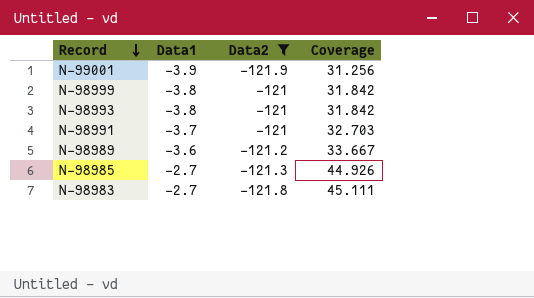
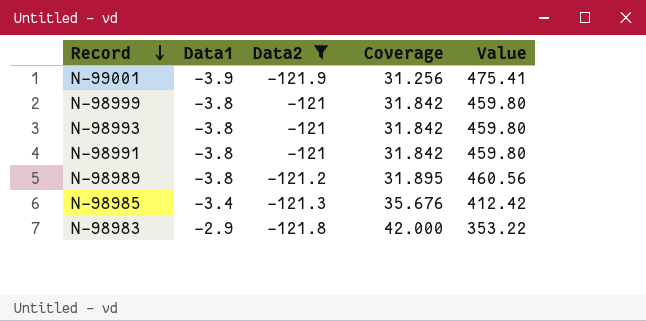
column Value | formula: none -> [Data1] * [Data2]
N-98991 | Data1: -3.7 -> -3.8
N-98991 | Coverage: 32.703 -> 31.842
N-98989 | Data1: -3.6 -> -3.8
N-98989 | Coverage: 33.667 -> 31.895
N-98985 | Data1: -2.7 -> -3.4
N-98985 | Coverage: 44.926 -> 35.676
N-98983 | Data1: -2.7 -> -2.9
N-98983 | Coverage: 45.111 -> 42.000

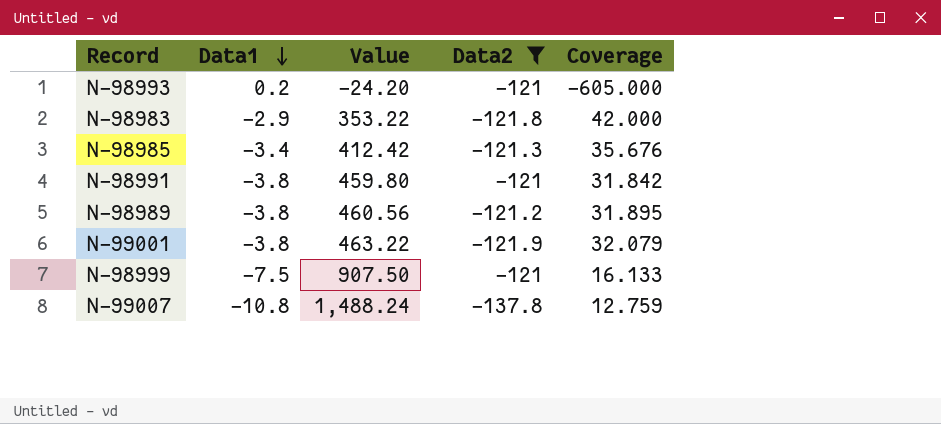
row order: Record descending -> Data1 descending
column Value | position: 5 -> 3
N-98993 | Data1: -3.8 -> 0.2
N-98993 | Value: 459.80 -> -24.20
N-98993 | Coverage: 31.842 -> -605.000
N-99001 | Data1: -3.9 -> -3.8
N-99001 | Value: 475.41 -> 463.22
N-99001 | Coverage: 31.256 -> 32.079
N-98999 | Data1: -3.8 -> -7.5
N-98999 | Value: 459.80 -> 907.50
N-98999 | Coverage: 31.842 -> 16.133
row N-99007: none -> -10.8 | 1,488.24 | -137.8 | 12.759

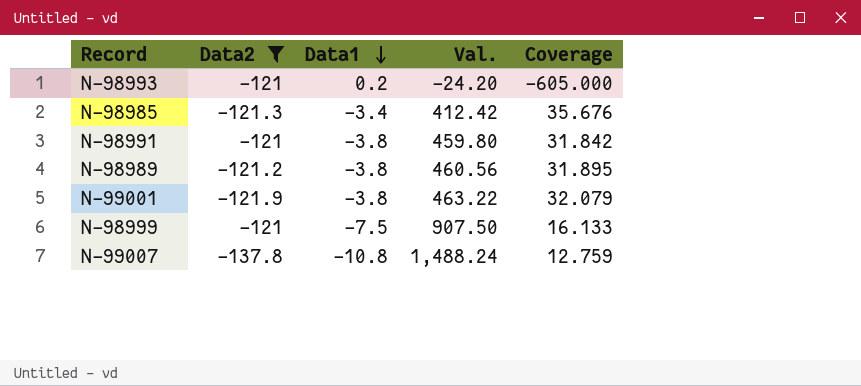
column Data2 | position: 4 -> 2
column name: Value -> Val.
row N-98983: -2.9 | 353.22 | -121.8 | 42.000 -> none

